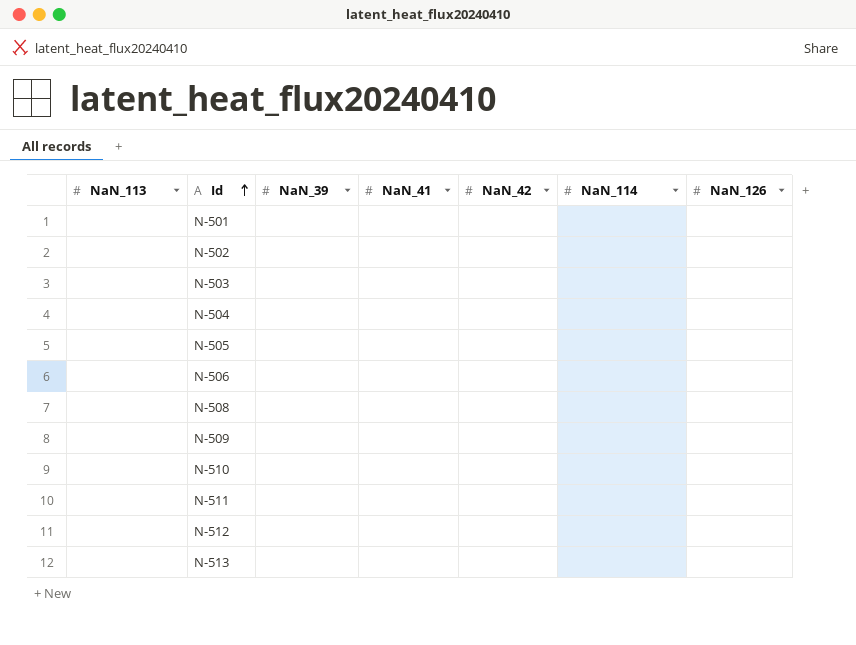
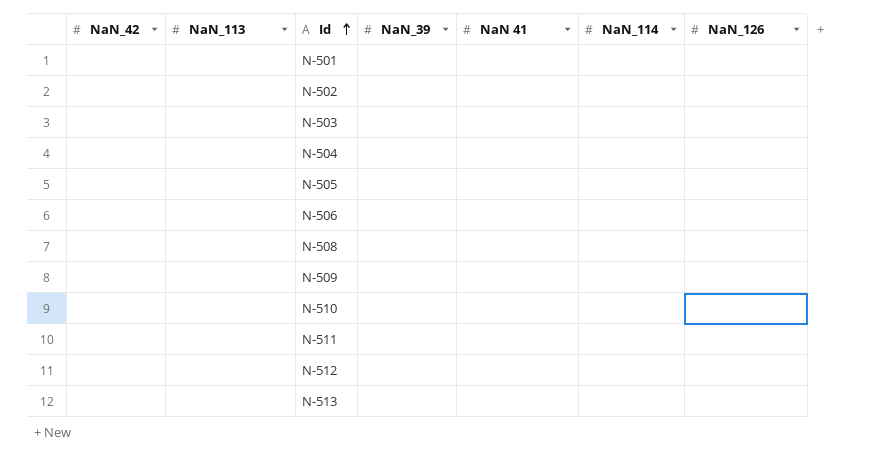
column NaN_42 | position: 5 -> 1
column name: NaN_41 -> NaN 41

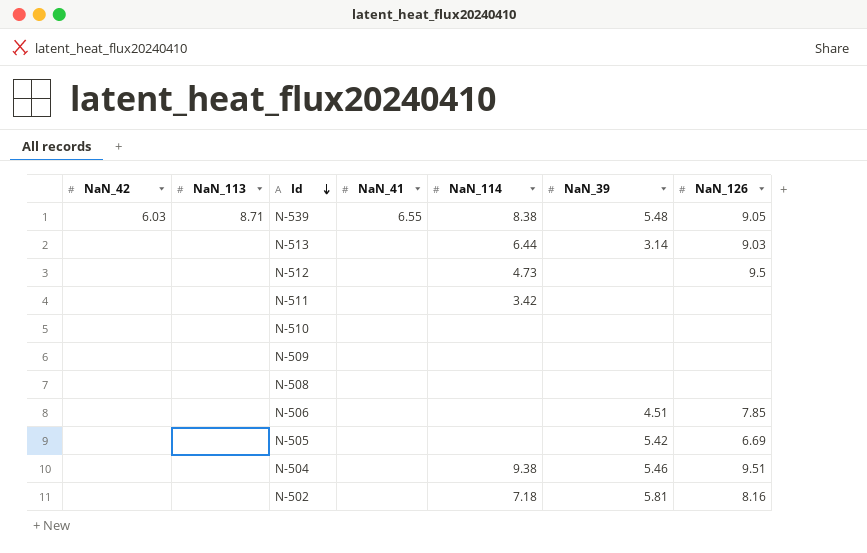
row order: Id ascending -> Id descending
column name: NaN 41 -> NaN_41
column NaN_39 | position: 4 -> 6
row N-501: none | none | none | none | none | none -> none
row N-503: none | none | none | none | none | none -> none
row N-539: none -> 6.03 | 8.71 | 6.55 | 8.38 | 5.48 | 9.05
N-513 | NaN_114: none -> 6.44
N-513 | NaN_39: none -> 3.14
N-513 | NaN_126: none -> 9.03
N-512 | NaN_114: none -> 4.73
N-512 | NaN_126: none -> 9.5
N-511 | NaN_114: none -> 3.42
N-506 | NaN_39: none -> 4.51
N-506 | NaN_126: none -> 7.85
N-505 | NaN_39: none -> 5.42
N-505 | NaN_126: none -> 6.69
N-504 | NaN_114: none -> 9.38
N-504 | NaN_39: none -> 5.46
N-504 | NaN_126: none -> 9.51
N-502 | NaN_114: none -> 7.18
N-502 | NaN_39: none -> 5.81
N-502 | NaN_126: none -> 8.16

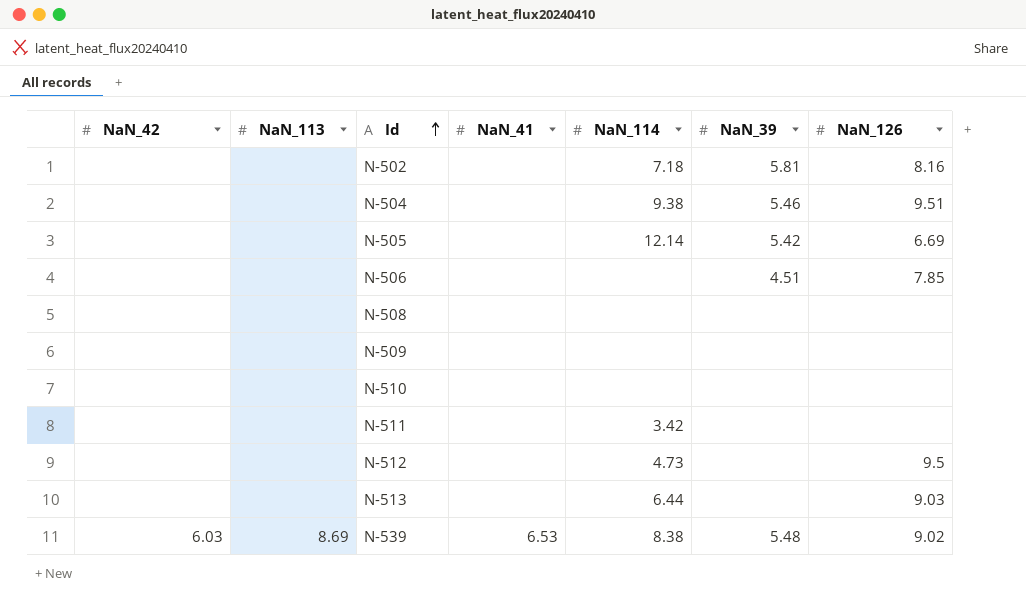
row order: Id descending -> Id ascending
N-505 | NaN_114: none -> 12.14
N-513 | NaN_39: 3.14 -> none
N-539 | NaN_113: 8.71 -> 8.69
N-539 | NaN_41: 6.55 -> 6.53
N-539 | NaN_126: 9.05 -> 9.02

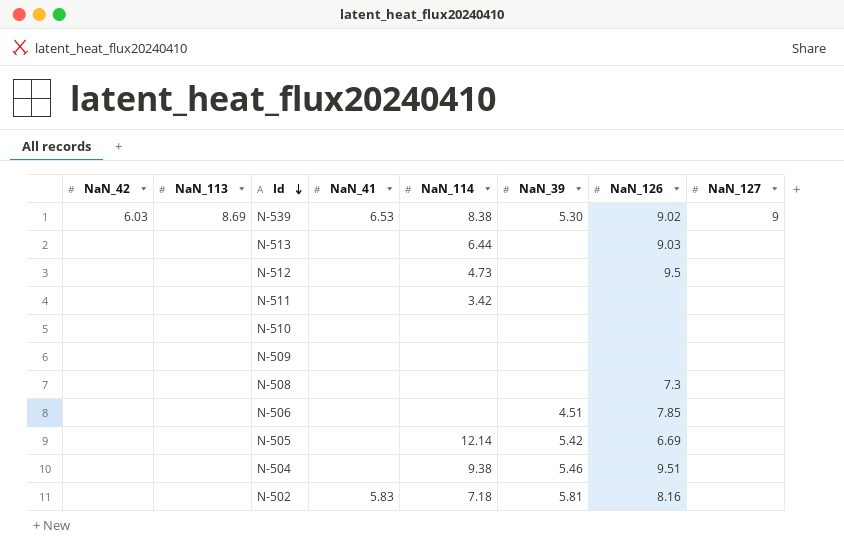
row order: Id ascending -> Id descending
column NaN_127 | position: none -> 8
N-539 | NaN_39: 5.48 -> 5.30
N-508 | NaN_126: none -> 7.3
N-502 | NaN_41: none -> 5.83

